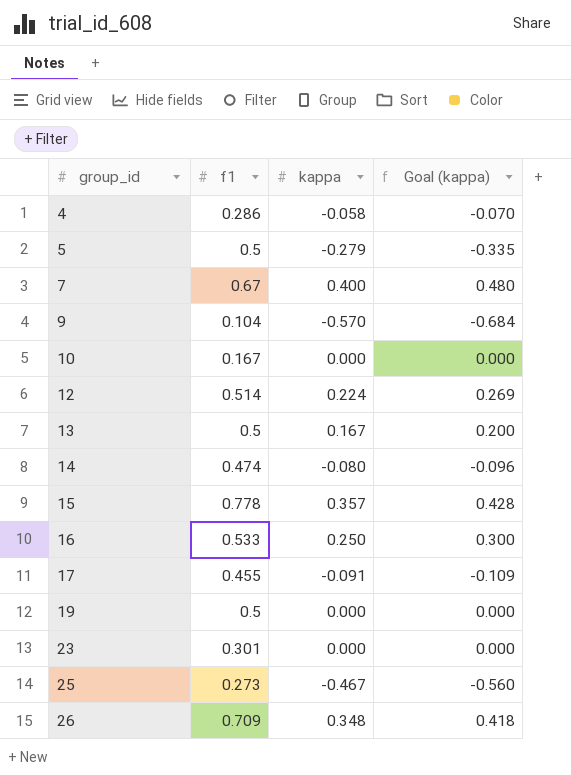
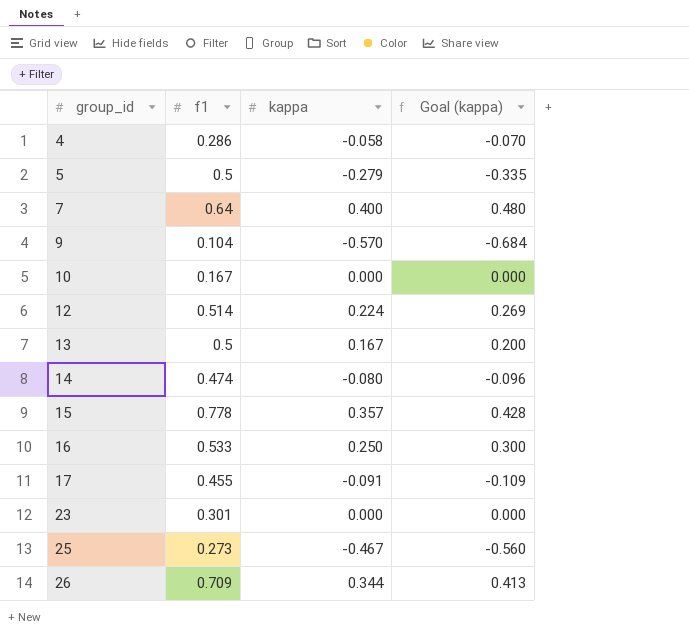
row 19: 0.5 | 0.000 | 0.000 -> none
7 | f1: 0.67 -> 0.64
26 | kappa: 0.348 -> 0.344
26 | Goal (kappa): 0.418 -> 0.413

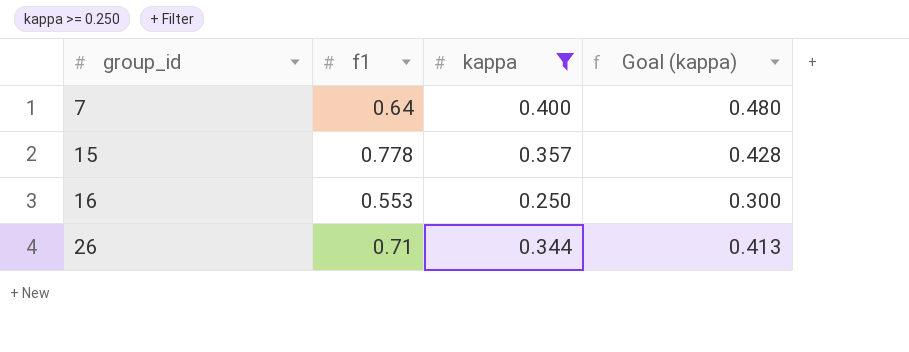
filter: none -> kappa >= 0.250
16 | f1: 0.533 -> 0.553
26 | f1: 0.709 -> 0.71

